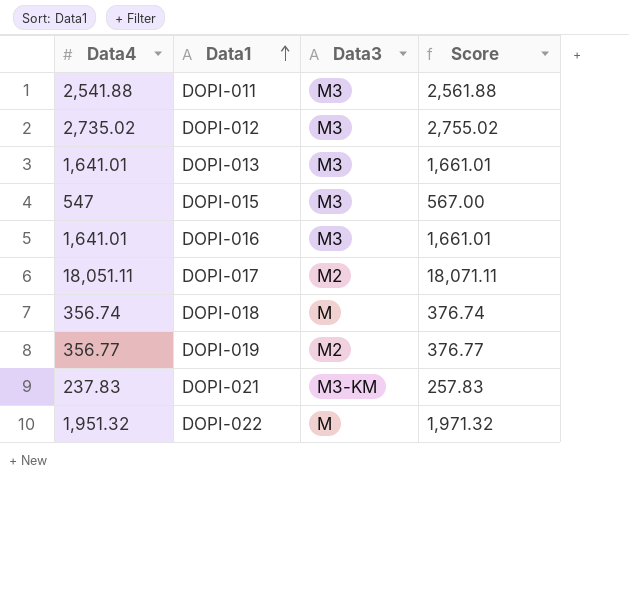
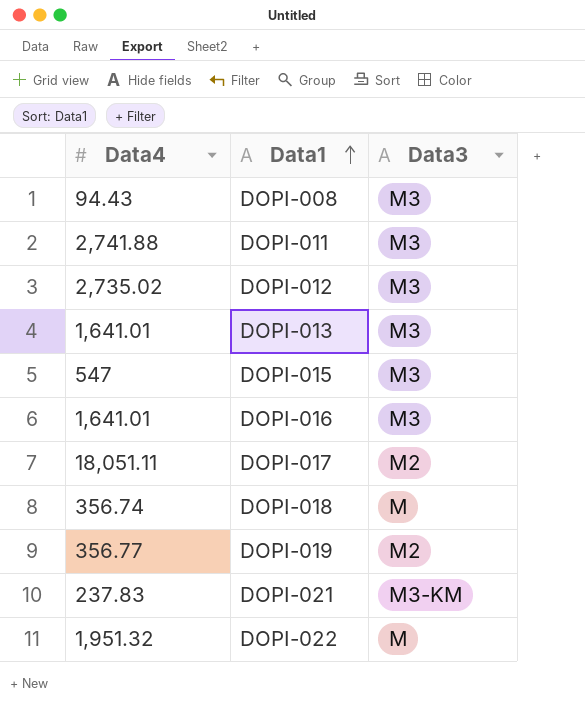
column Score | formula: [Data4] + 20 -> none
row DOPI-008: none -> 94.43 | M3
DOPI-011 | Data4: 2,541.88 -> 2,741.88

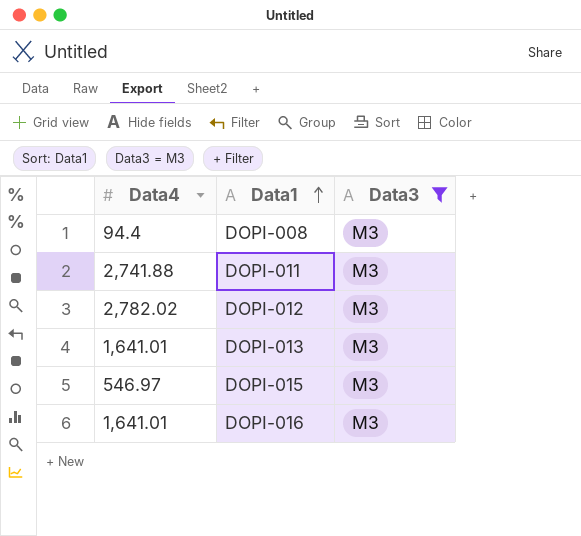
filter: none -> Data3 = M3
DOPI-008 | Data4: 94.43 -> 94.4
DOPI-012 | Data4: 2,735.02 -> 2,782.02
DOPI-015 | Data4: 547 -> 546.97

